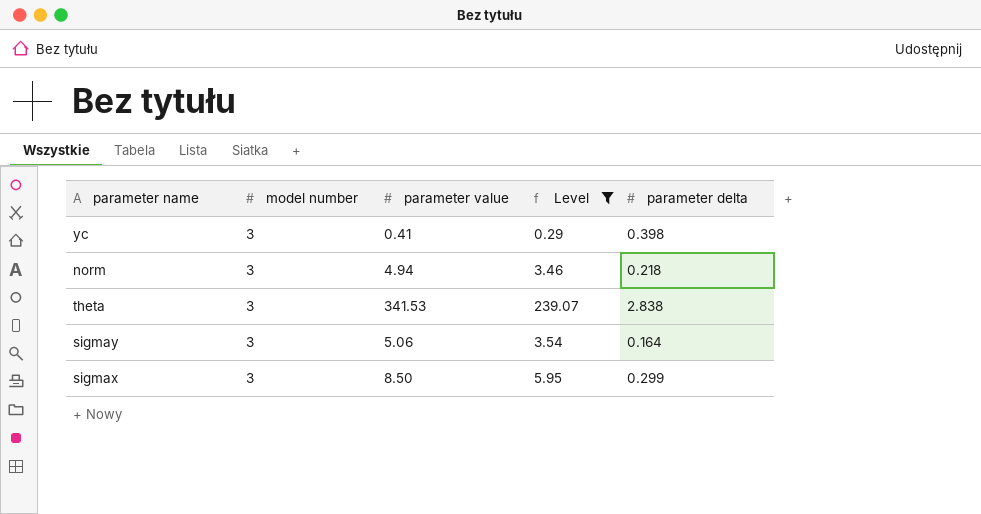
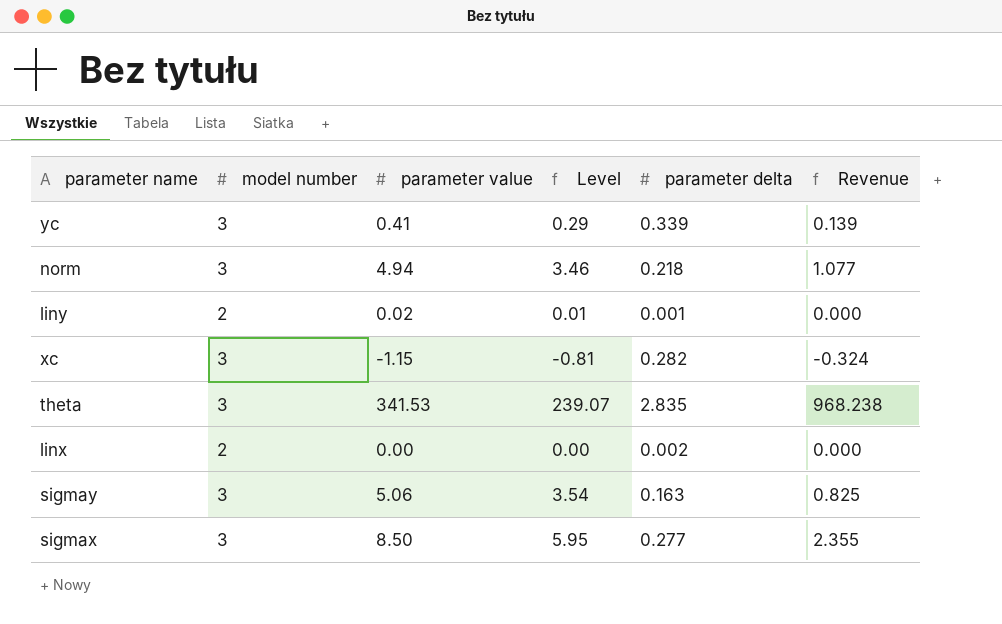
filter: Level >= 0.29 -> none
column Revenue | formula: none -> [parameter value] * [parameter delta]
yc | parameter delta: 0.398 -> 0.339
theta | parameter delta: 2.838 -> 2.835
sigmay | parameter delta: 0.164 -> 0.163
sigmax | parameter delta: 0.299 -> 0.277

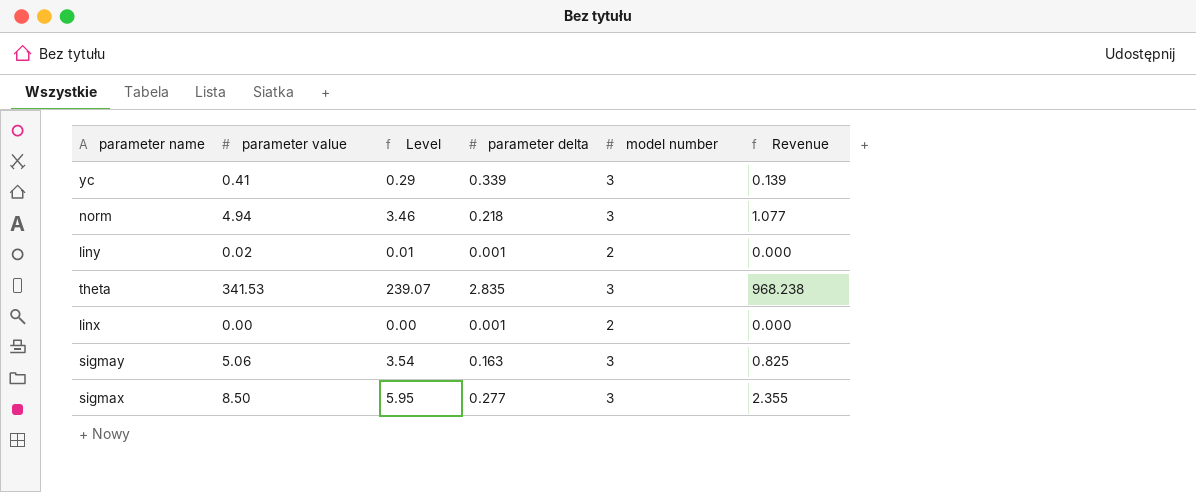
column model number | position: 2 -> 5
row xc: 3 | -1.15 | -0.81 | 0.282 | -0.324 -> none
linx | parameter delta: 0.002 -> 0.001

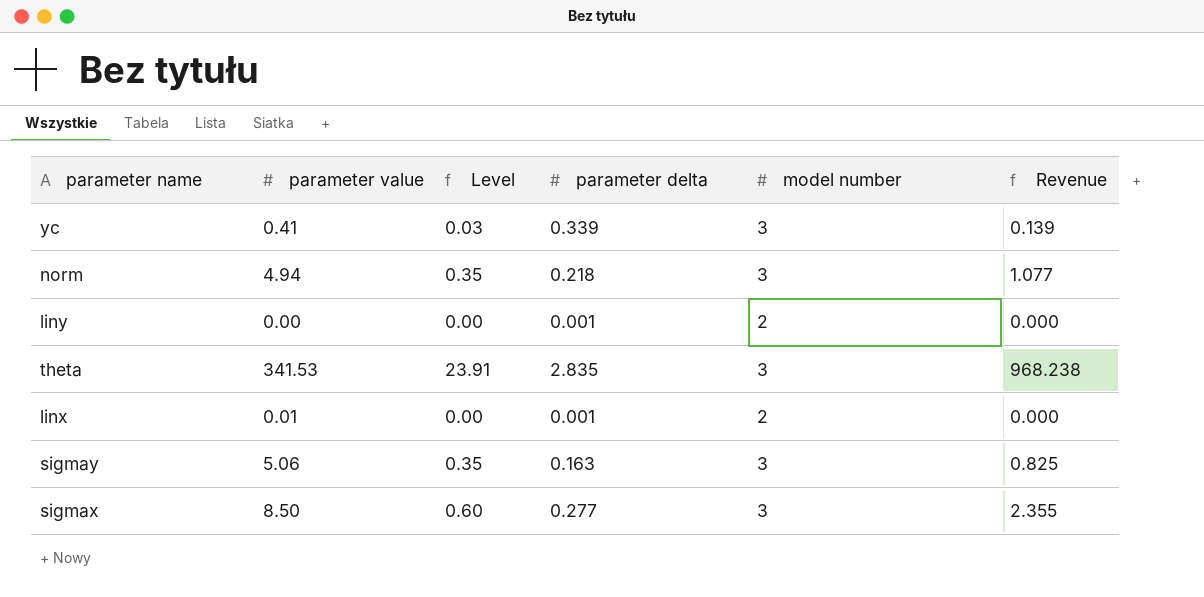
column Level | formula: [parameter value] * 0.7 -> [parameter value] * 0.07
liny | parameter value: 0.02 -> 0.00
linx | parameter value: 0.00 -> 0.01

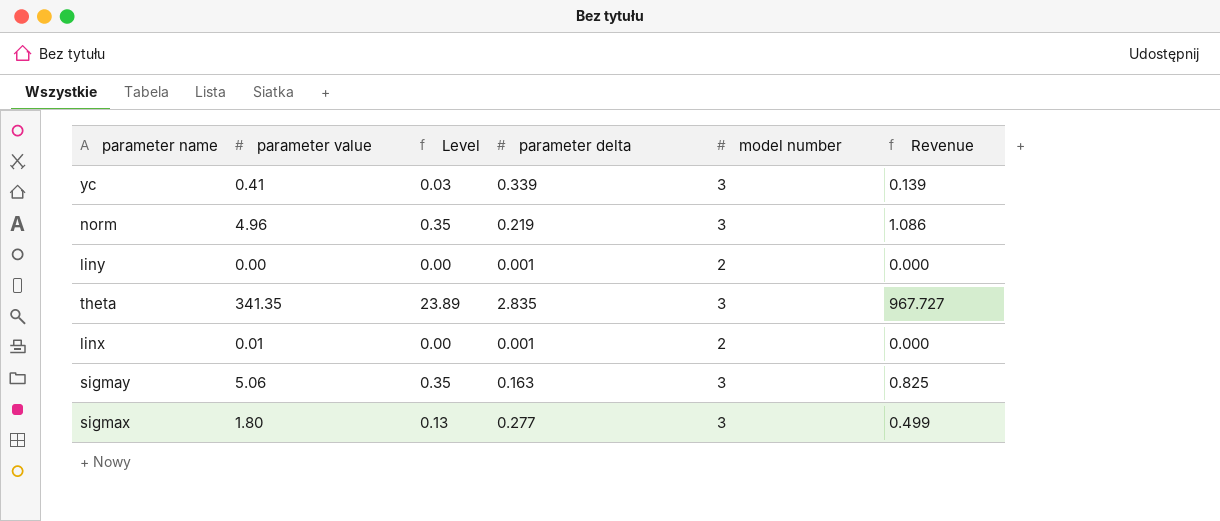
norm | parameter value: 4.94 -> 4.96
norm | parameter delta: 0.218 -> 0.219
norm | Revenue: 1.077 -> 1.086
theta | parameter value: 341.53 -> 341.35
theta | Level: 23.91 -> 23.89
theta | Revenue: 968.238 -> 967.727
sigmax | parameter value: 8.50 -> 1.80
sigmax | Level: 0.60 -> 0.13
sigmax | Revenue: 2.355 -> 0.499

